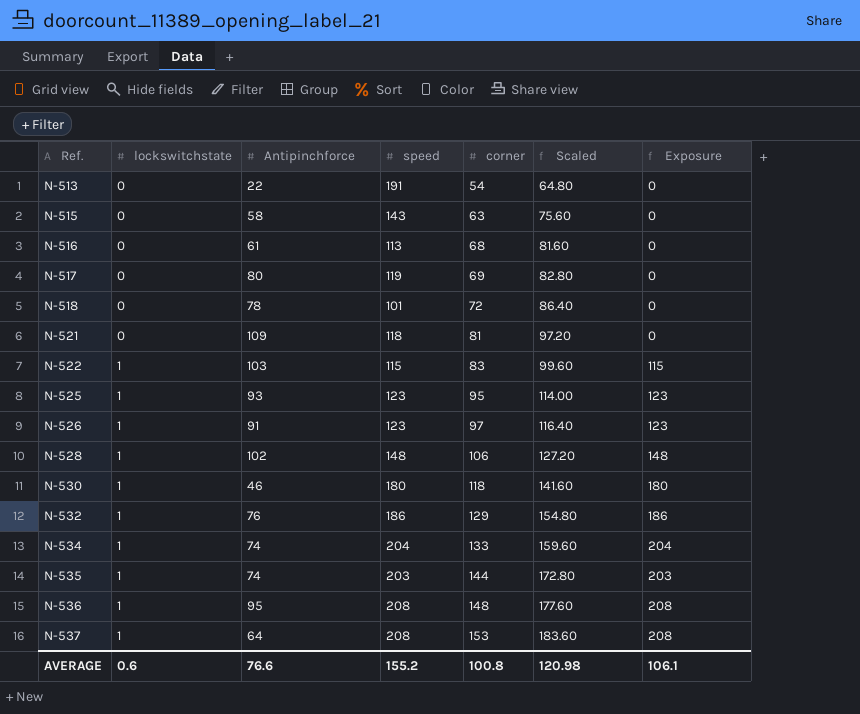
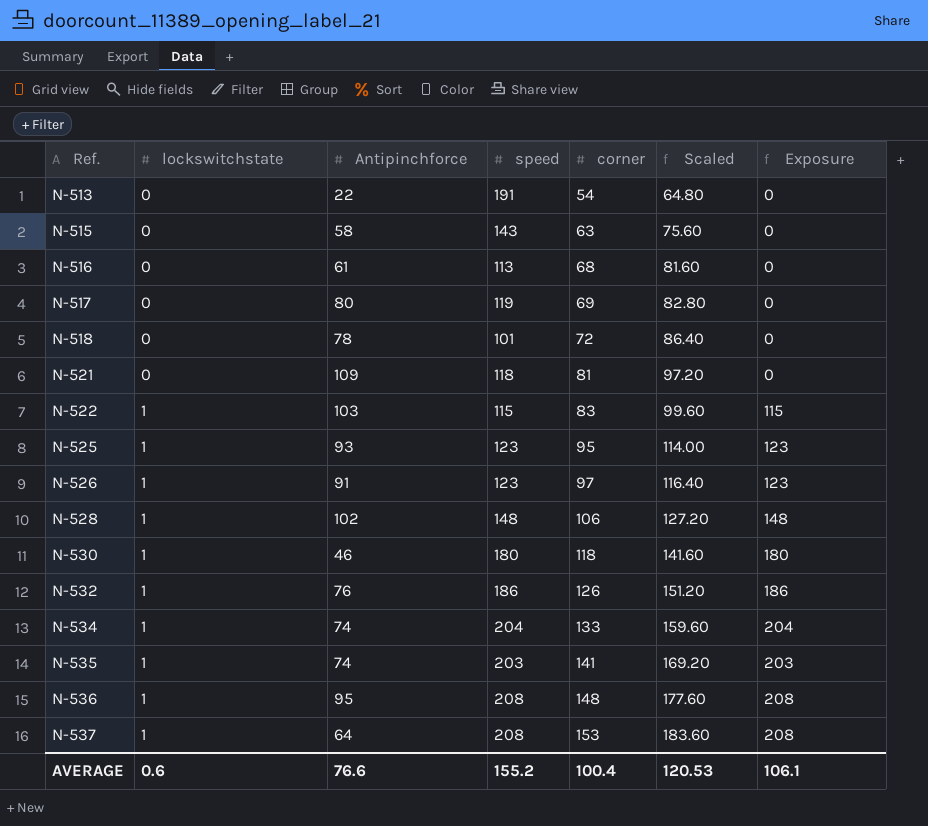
N-532 | corner: 129 -> 126
N-532 | Scaled: 154.80 -> 151.20
N-535 | corner: 144 -> 141
N-535 | Scaled: 172.80 -> 169.20
AVERAGE | corner: 100.8 -> 100.4
AVERAGE | Scaled: 120.98 -> 120.53

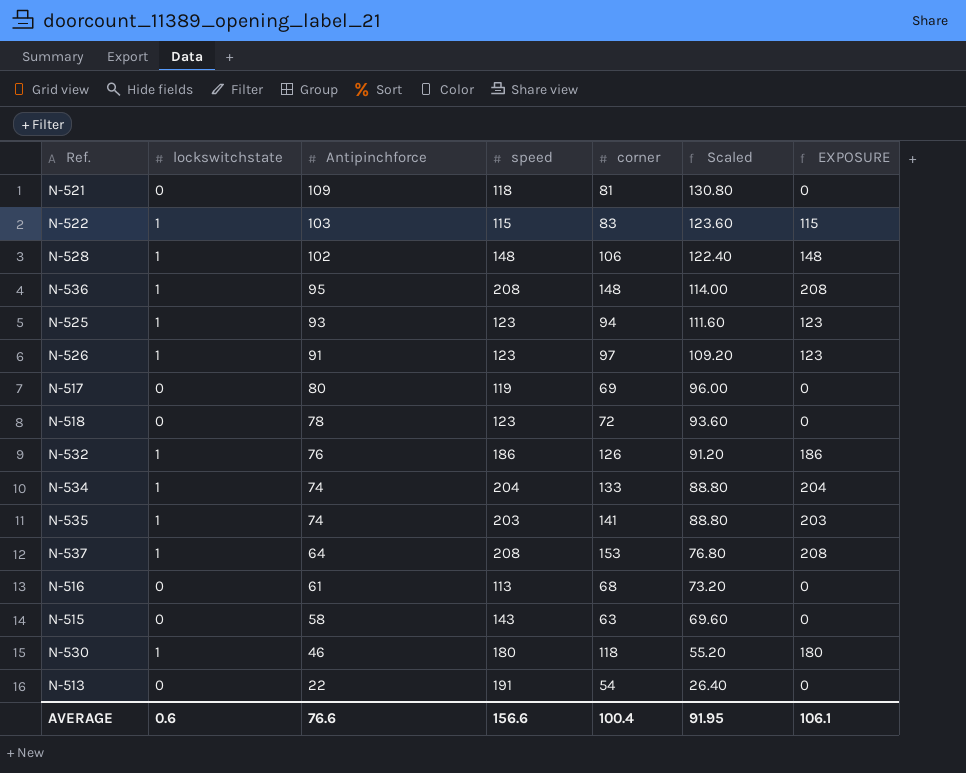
row order: Ref. ascending -> Antipinchforce descending
column Scaled | formula: [corner] * 1.2 -> [Antipinchforce] * 1.2
column name: Exposure -> EXPOSURE
N-525 | corner: 95 -> 94
N-518 | speed: 101 -> 123
AVERAGE | speed: 155.2 -> 156.6
AVERAGE | Scaled: 120.53 -> 91.95

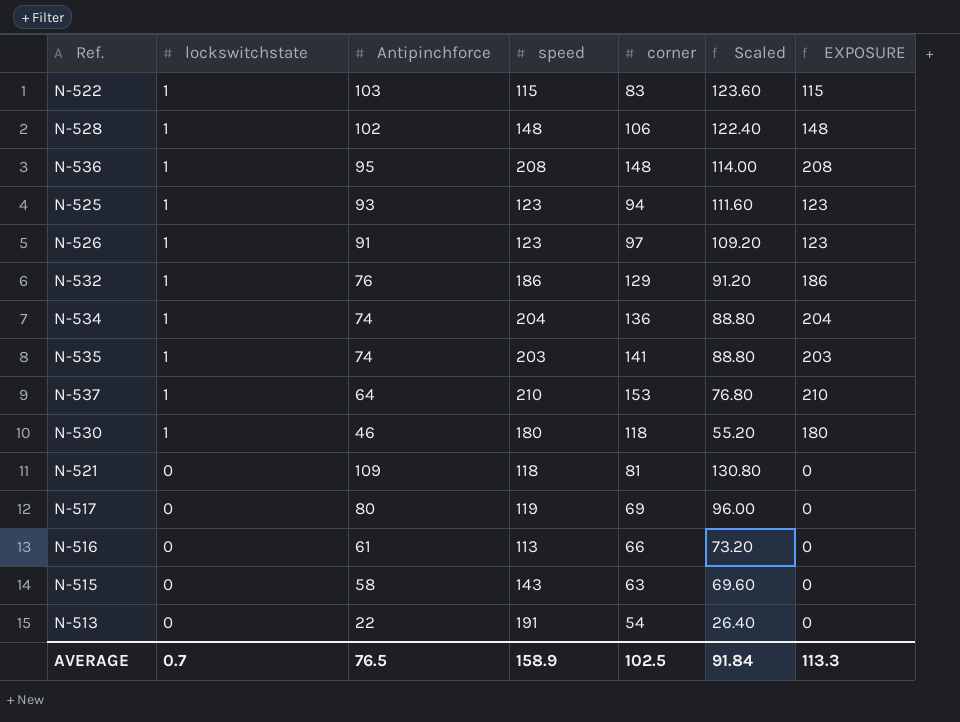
row order: Antipinchforce descending -> lockswitchstate descending
row N-518: 0 | 78 | 123 | 72 | 93.60 | 0 -> none
N-532 | corner: 126 -> 129
N-534 | corner: 133 -> 136
N-537 | speed: 208 -> 210
N-537 | EXPOSURE: 208 -> 210
N-516 | corner: 68 -> 66
AVERAGE | lockswitchstate: 0.6 -> 0.7
AVERAGE | Antipinchforce: 76.6 -> 76.5
AVERAGE | speed: 156.6 -> 158.9
AVERAGE | corner: 100.4 -> 102.5
AVERAGE | Scaled: 91.95 -> 91.84
AVERAGE | EXPOSURE: 106.1 -> 113.3

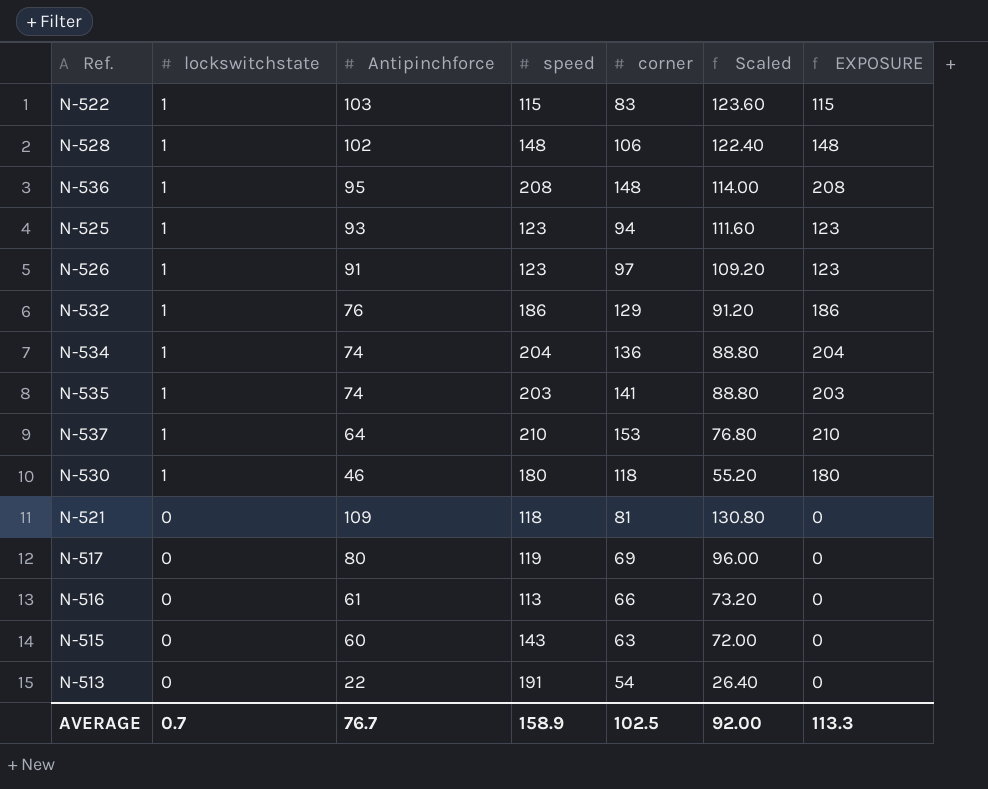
N-515 | Antipinchforce: 58 -> 60
N-515 | Scaled: 69.60 -> 72.00
AVERAGE | Antipinchforce: 76.5 -> 76.7
AVERAGE | Scaled: 91.84 -> 92.00

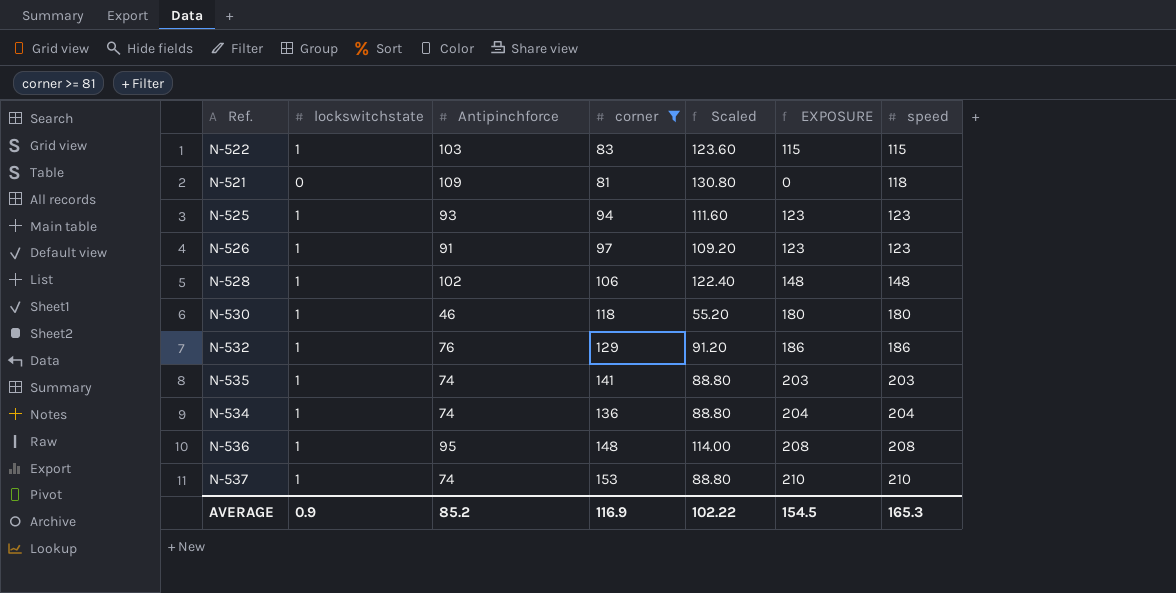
filter: none -> corner >= 81
row order: lockswitchstate descending -> speed ascending
column speed | position: 4 -> 7
N-537 | Antipinchforce: 64 -> 74
N-537 | Scaled: 76.80 -> 88.80
AVERAGE | lockswitchstate: 0.7 -> 0.9
AVERAGE | Antipinchforce: 76.7 -> 85.2
AVERAGE | corner: 102.5 -> 116.9
AVERAGE | Scaled: 92.00 -> 102.22
AVERAGE | EXPOSURE: 113.3 -> 154.5
AVERAGE | speed: 158.9 -> 165.3

